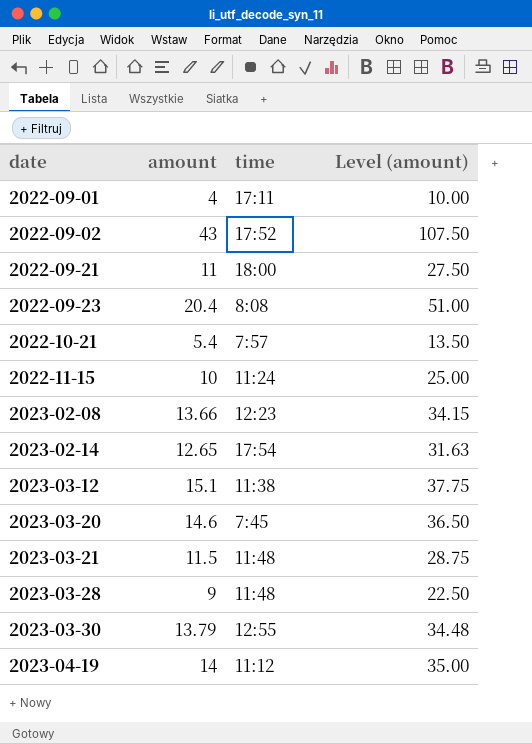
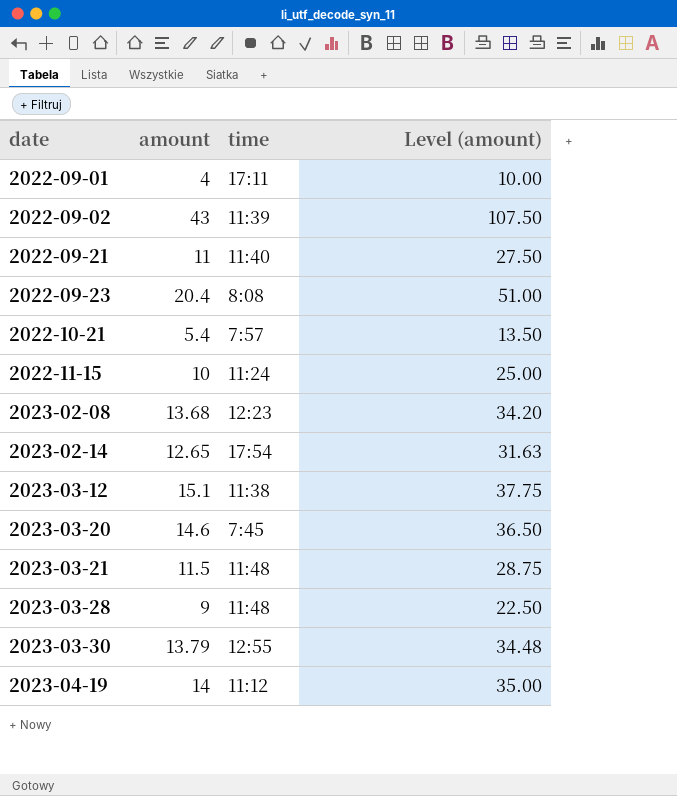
2022-09-02 | time: 17:52 -> 11:39
2022-09-21 | time: 18:00 -> 11:40
2023-02-08 | amount: 13.66 -> 13.68
2023-02-08 | Level (amount): 34.15 -> 34.20

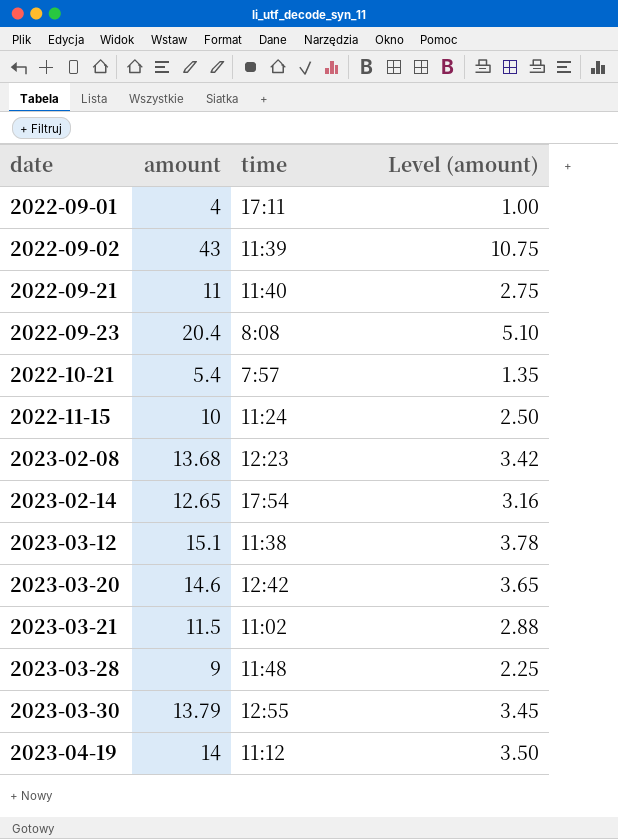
column Level (amount) | formula: [amount] * 2.5 -> [amount] * 0.25
2023-03-20 | time: 7:45 -> 12:42
2023-03-21 | time: 11:48 -> 11:02

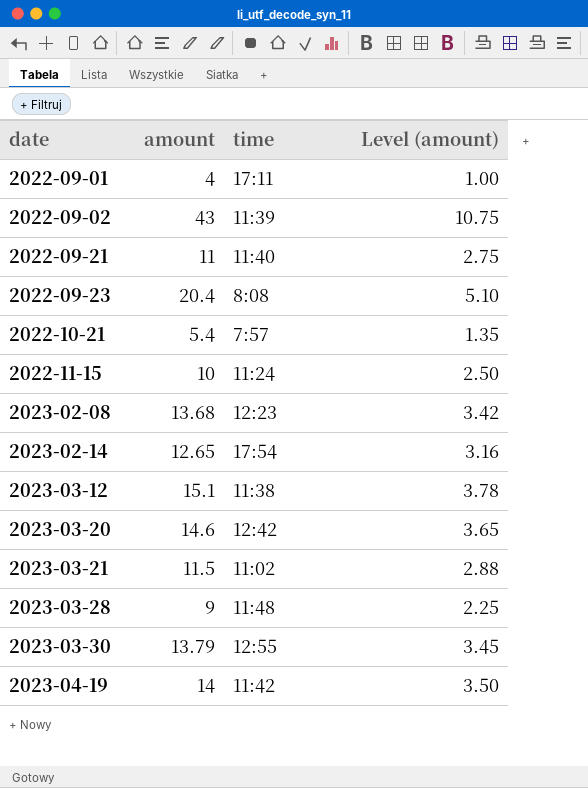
2023-04-19 | time: 11:12 -> 11:42

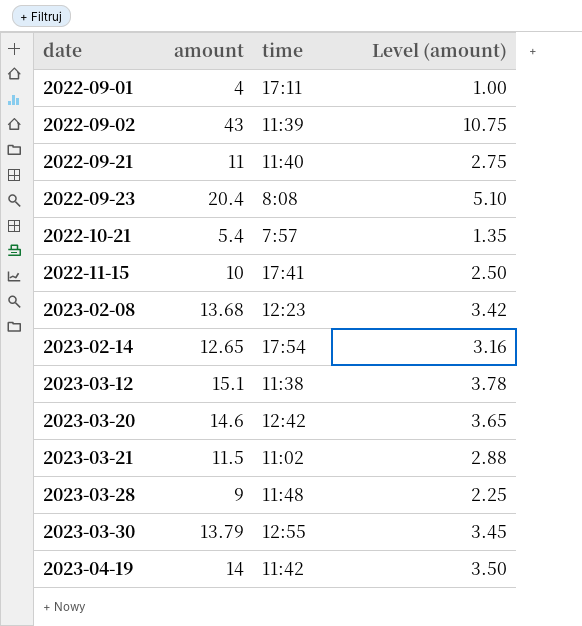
2022-11-15 | time: 11:24 -> 17:41

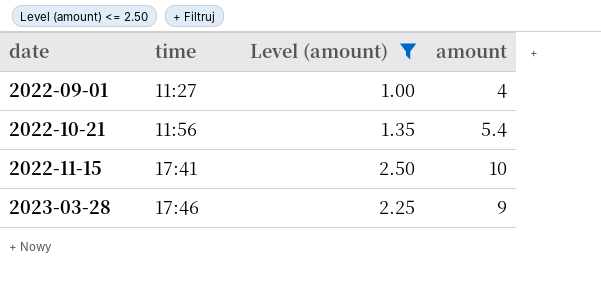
filter: none -> Level (amount) <= 2.50
column amount | position: 2 -> 4
2022-09-01 | time: 17:11 -> 11:27
2022-10-21 | time: 7:57 -> 11:56
2023-03-28 | time: 11:48 -> 17:46

